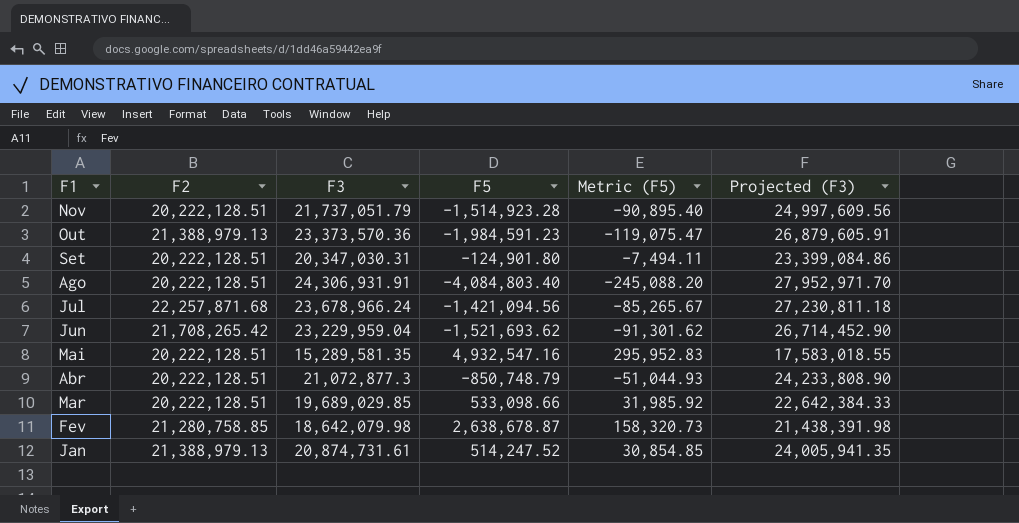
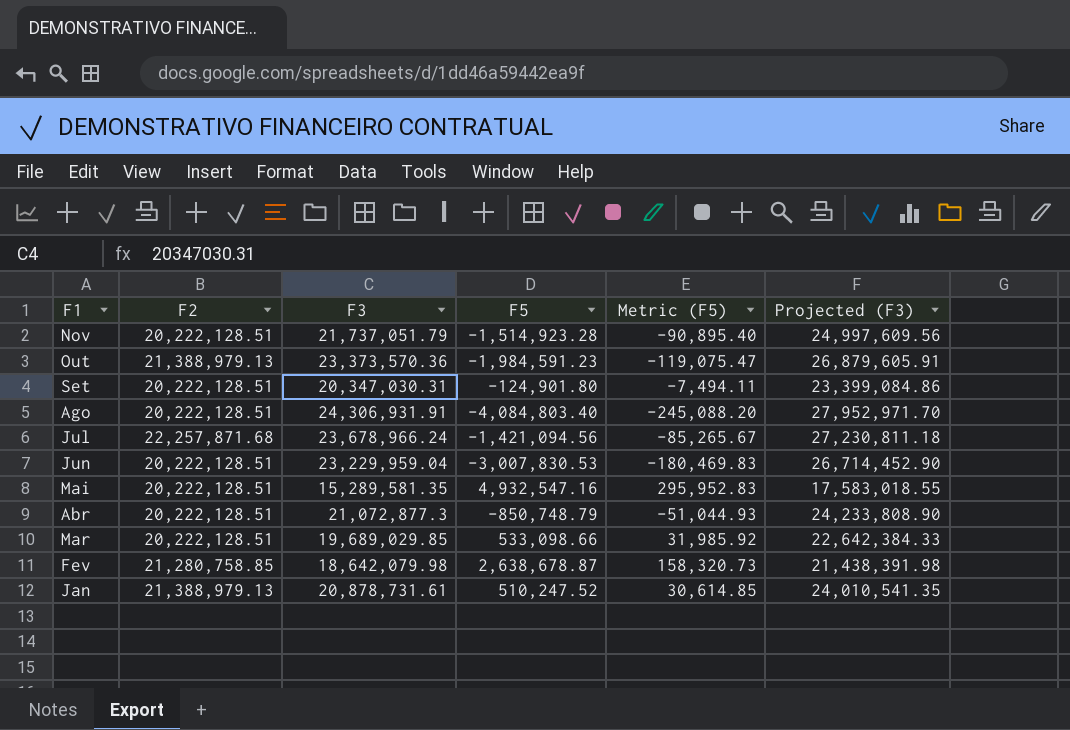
Jun | F2: 21,708,265.42 -> 20,222,128.51
Jun | F5: -1,521,693.62 -> -3,007,830.53
Jun | Metric (F5): -91,301.62 -> -180,469.83
Jan | F3: 20,874,731.61 -> 20,878,731.61
Jan | F5: 514,247.52 -> 510,247.52
Jan | Metric (F5): 30,854.85 -> 30,614.85
Jan | Projected (F3): 24,005,941.35 -> 24,010,541.35

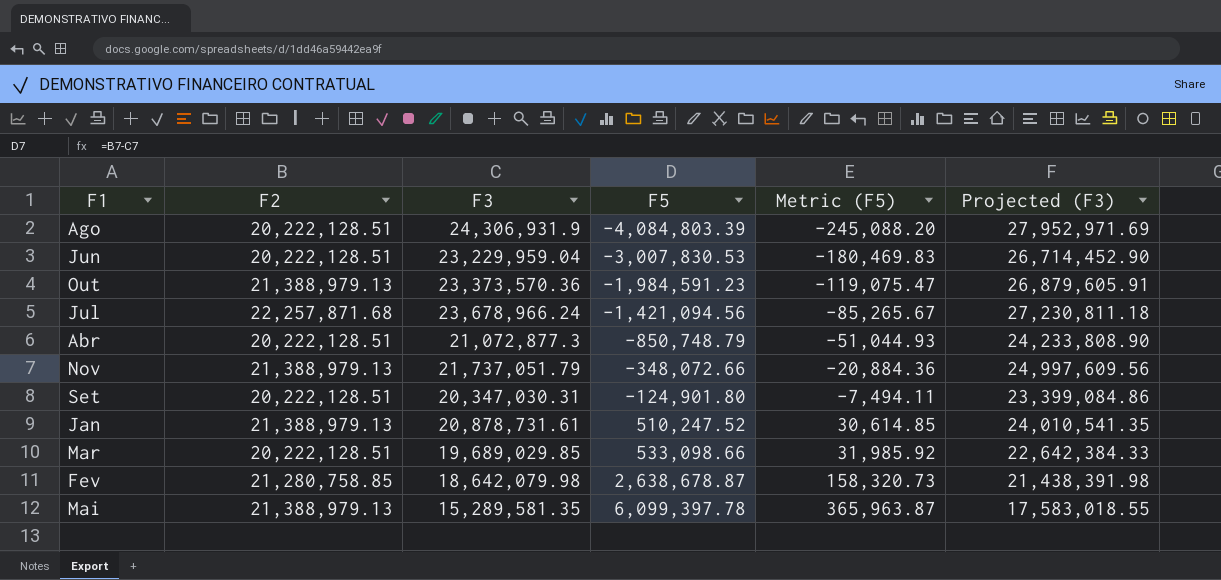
row order: F1 descending -> F5 ascending
Ago | F3: 24,306,931.91 -> 24,306,931.9
Ago | F5: -4,084,803.40 -> -4,084,803.39
Ago | Projected (F3): 27,952,971.70 -> 27,952,971.69
Nov | F2: 20,222,128.51 -> 21,388,979.13
Nov | F5: -1,514,923.28 -> -348,072.66
Nov | Metric (F5): -90,895.40 -> -20,884.36
Mai | F2: 20,222,128.51 -> 21,388,979.13
Mai | F5: 4,932,547.16 -> 6,099,397.78
Mai | Metric (F5): 295,952.83 -> 365,963.87

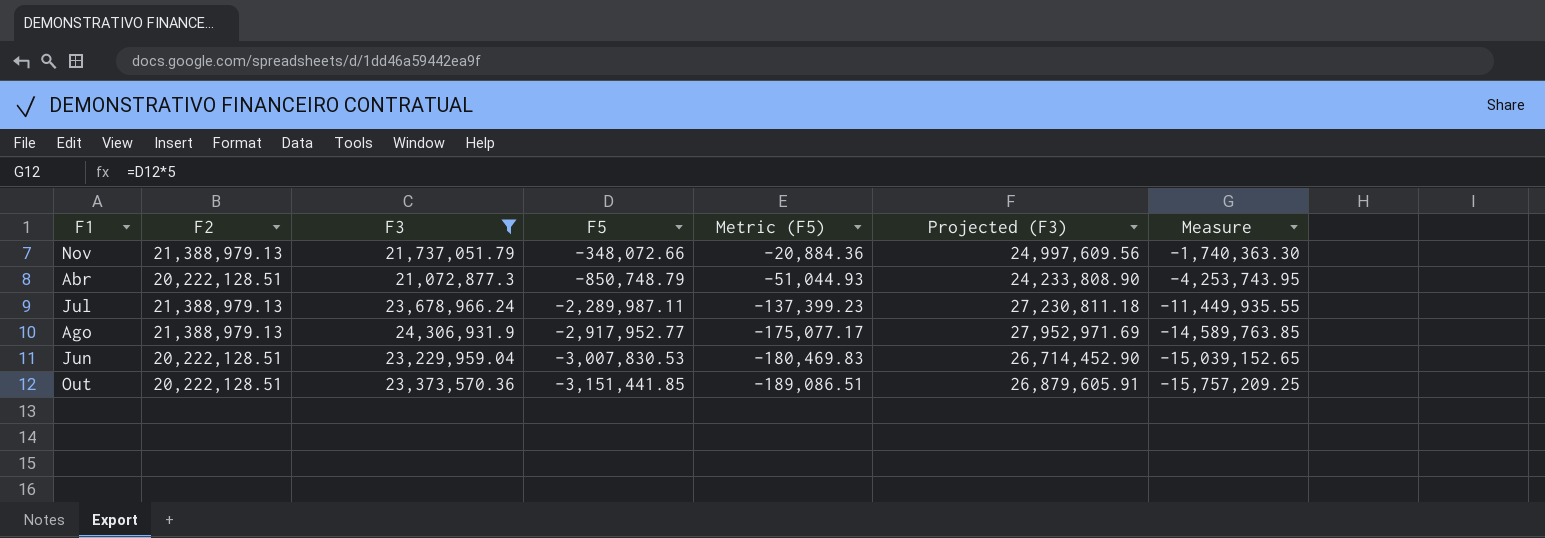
filter: none -> F3 >= 21,072,877.3
row order: F5 ascending -> F5 descending
column Measure | formula: none -> [F5] * 5
Jul | F2: 22,257,871.68 -> 21,388,979.13
Jul | F5: -1,421,094.56 -> -2,289,987.11
Jul | Metric (F5): -85,265.67 -> -137,399.23
Ago | F2: 20,222,128.51 -> 21,388,979.13
Ago | F5: -4,084,803.39 -> -2,917,952.77
Ago | Metric (F5): -245,088.20 -> -175,077.17
Out | F2: 21,388,979.13 -> 20,222,128.51
Out | F5: -1,984,591.23 -> -3,151,441.85
Out | Metric (F5): -119,075.47 -> -189,086.51

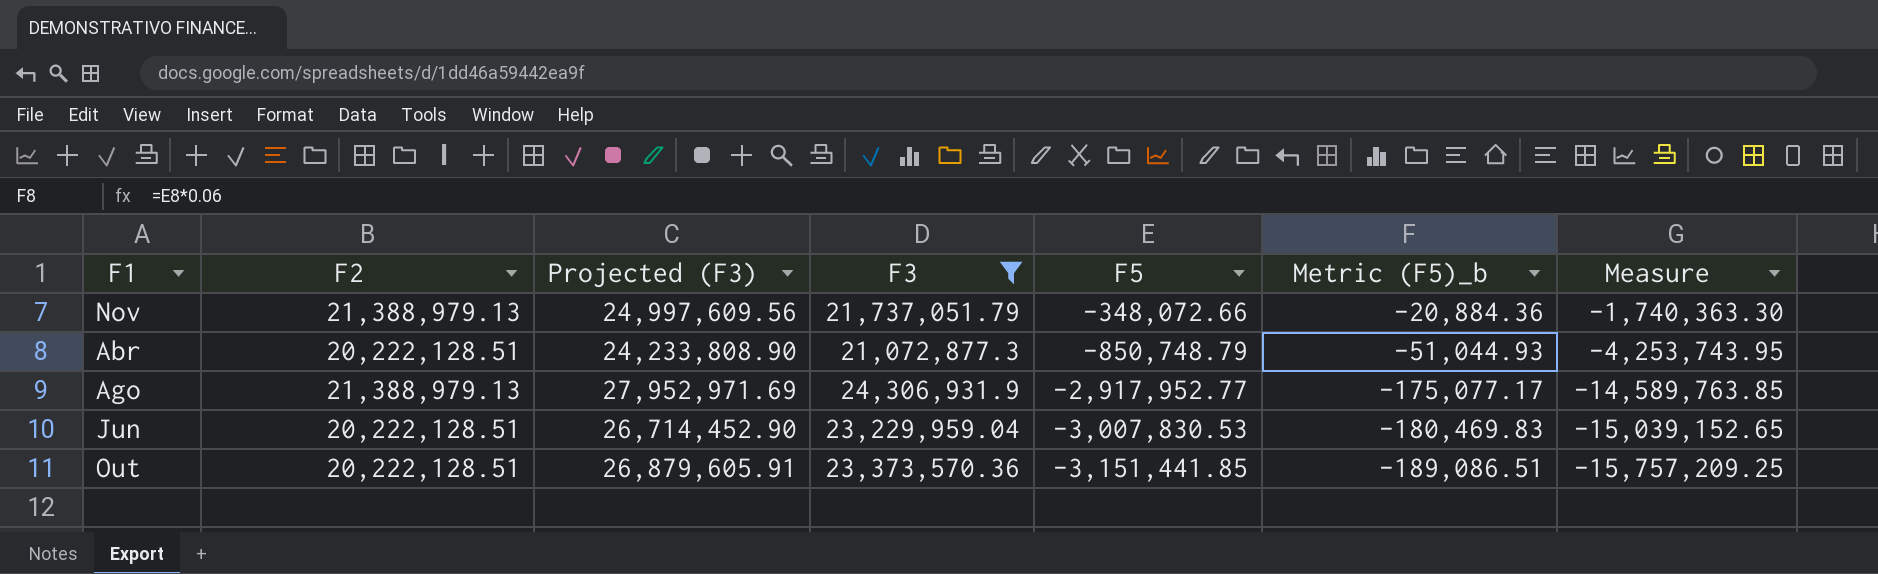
column Projected (F3) | position: 6 -> 3
column name: Metric (F5) -> Metric (F5)_b
row Jul: 21,388,979.13 | 23,678,966.24 | -2,289,987.11 | -137,399.23 | 27,230,811.18 | -11,449,935.55 -> none

